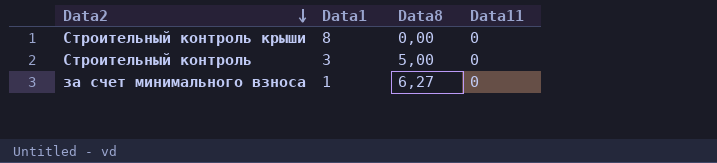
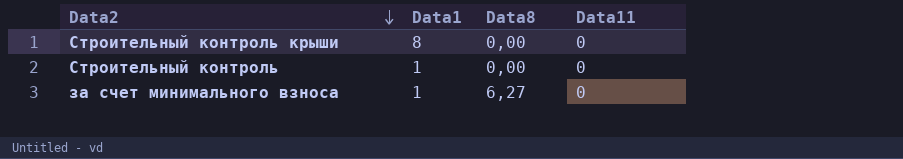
Строительный контроль | Data1: 3 -> 1
Строительный контроль | Data8: 5,00 -> 0,00

